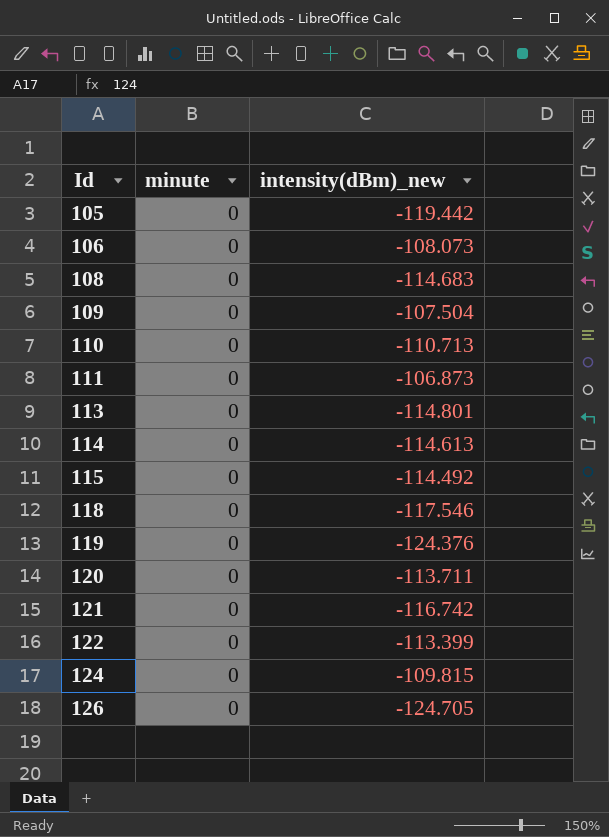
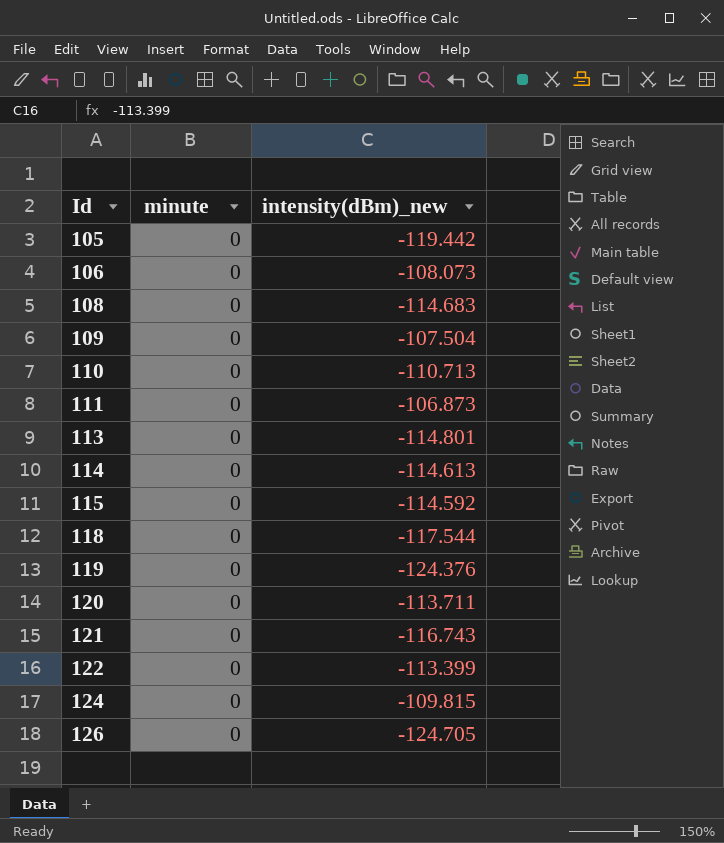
115 | intensity(dBm)_new: -114.492 -> -114.592
118 | intensity(dBm)_new: -117.546 -> -117.544
121 | intensity(dBm)_new: -116.742 -> -116.743

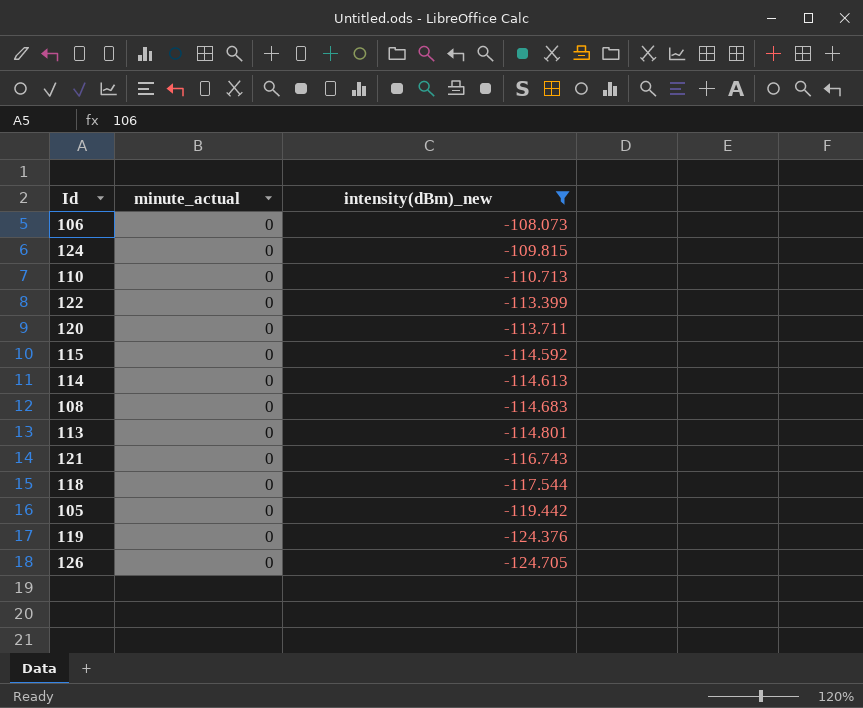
filter: none -> intensity(dBm)_new <= -108.073
row order: Id ascending -> intensity(dBm)_new descending
column name: minute -> minute_actual

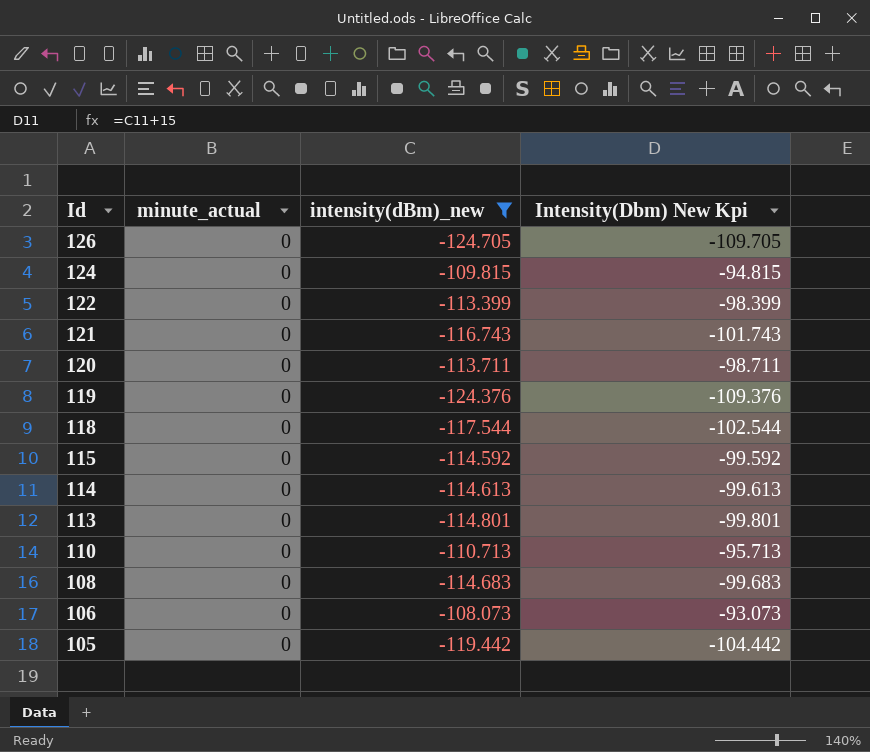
row order: intensity(dBm)_new descending -> Id descending
column Intensity(Dbm) New Kpi | formula: none -> [intensity(dBm)_new] + 15

